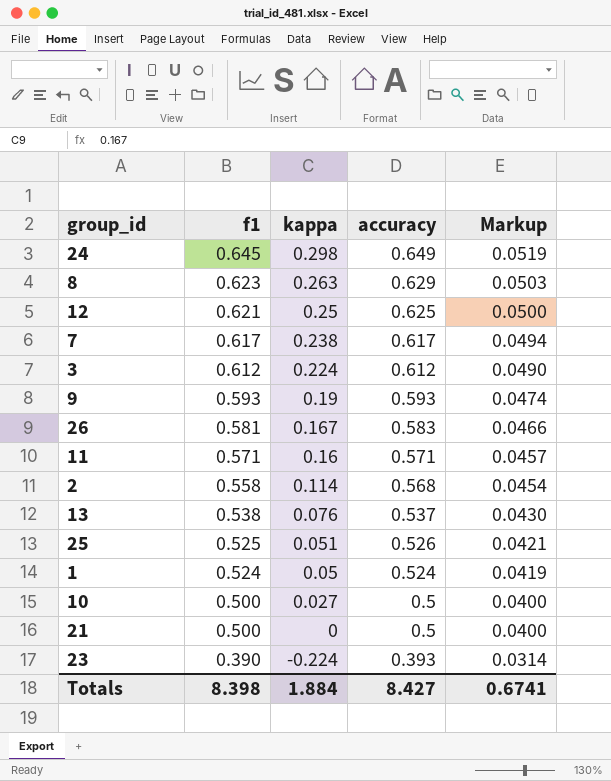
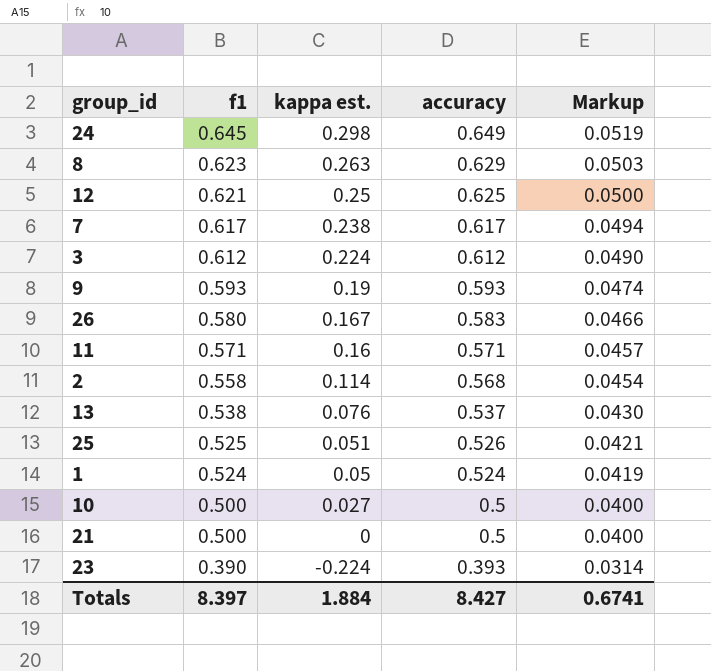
column name: kappa -> kappa est.
26 | f1: 0.581 -> 0.580
Totals | f1: 8.398 -> 8.397

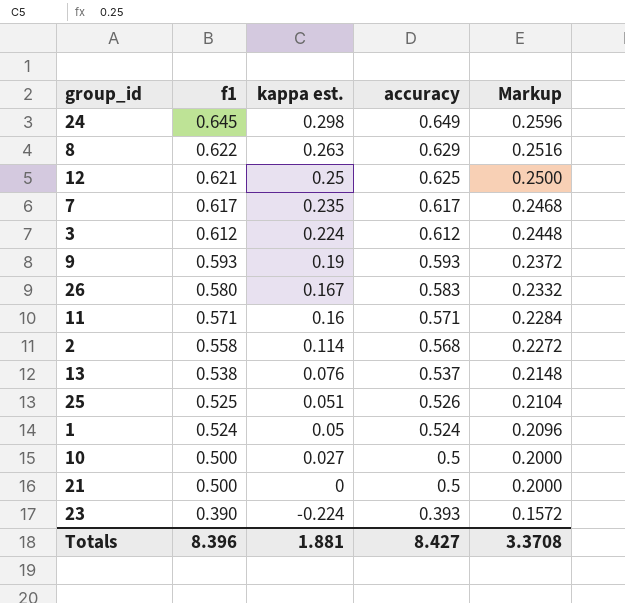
column Markup | formula: [accuracy] * 0.08 -> [accuracy] * 0.4
8 | f1: 0.623 -> 0.622
7 | kappa est.: 0.238 -> 0.235
Totals | f1: 8.397 -> 8.396
Totals | kappa est.: 1.884 -> 1.881
Totals | Markup: 0.6741 -> 3.3708

